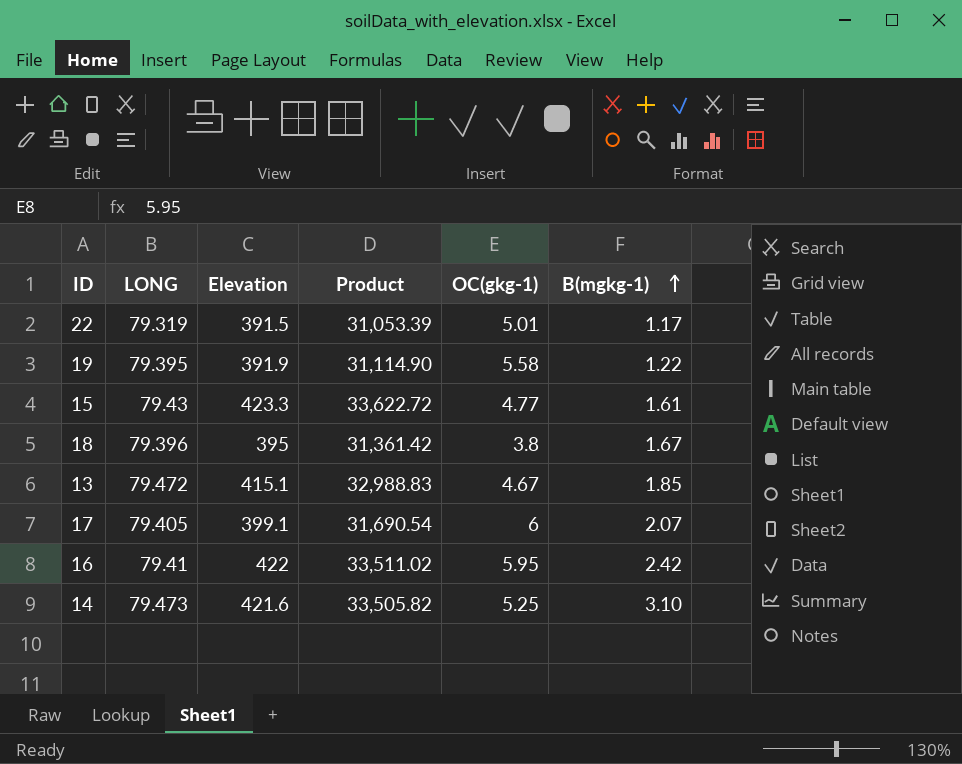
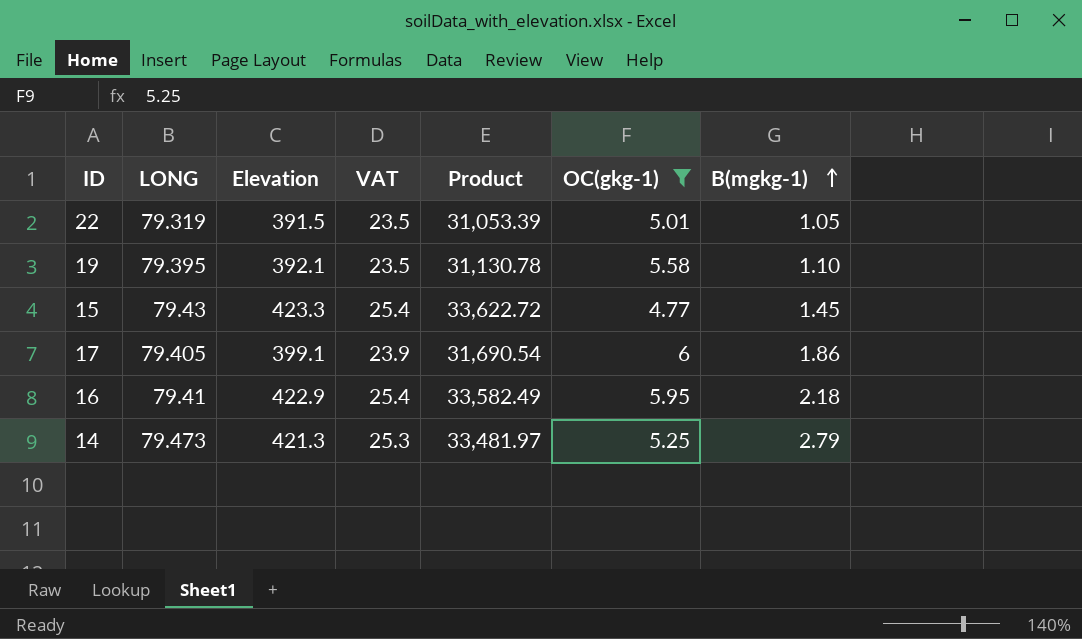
filter: none -> OC(gkg-1) >= 4.77
column VAT | formula: none -> [Elevation] * 0.06
22 | B(mgkg-1): 1.17 -> 1.05
19 | Elevation: 391.9 -> 392.1
19 | Product: 31,114.90 -> 31,130.78
19 | B(mgkg-1): 1.22 -> 1.10
15 | B(mgkg-1): 1.61 -> 1.45
17 | B(mgkg-1): 2.07 -> 1.86
16 | Elevation: 422 -> 422.9
16 | Product: 33,511.02 -> 33,582.49
16 | B(mgkg-1): 2.42 -> 2.18
14 | Elevation: 421.6 -> 421.3
14 | Product: 33,505.82 -> 33,481.97
14 | B(mgkg-1): 3.10 -> 2.79

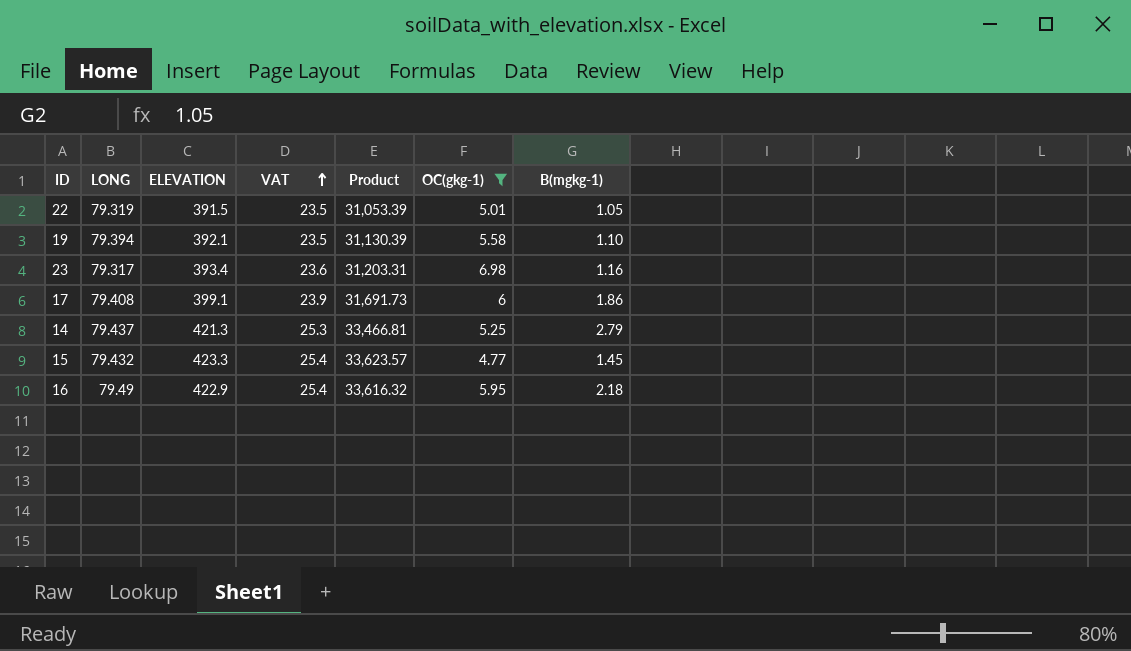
row order: B(mgkg-1) ascending -> VAT ascending
column name: Elevation -> ELEVATION
19 | LONG: 79.395 -> 79.394
19 | Product: 31,130.78 -> 31,130.39
row 23: none -> 79.317 | 393.4 | 23.6 | 31,203.31 | 6.98 | 1.16
17 | LONG: 79.405 -> 79.408
17 | Product: 31,690.54 -> 31,691.73
14 | LONG: 79.473 -> 79.437
14 | Product: 33,481.97 -> 33,466.81
15 | LONG: 79.43 -> 79.432
15 | Product: 33,622.72 -> 33,623.57
16 | LONG: 79.41 -> 79.49
16 | Product: 33,582.49 -> 33,616.32

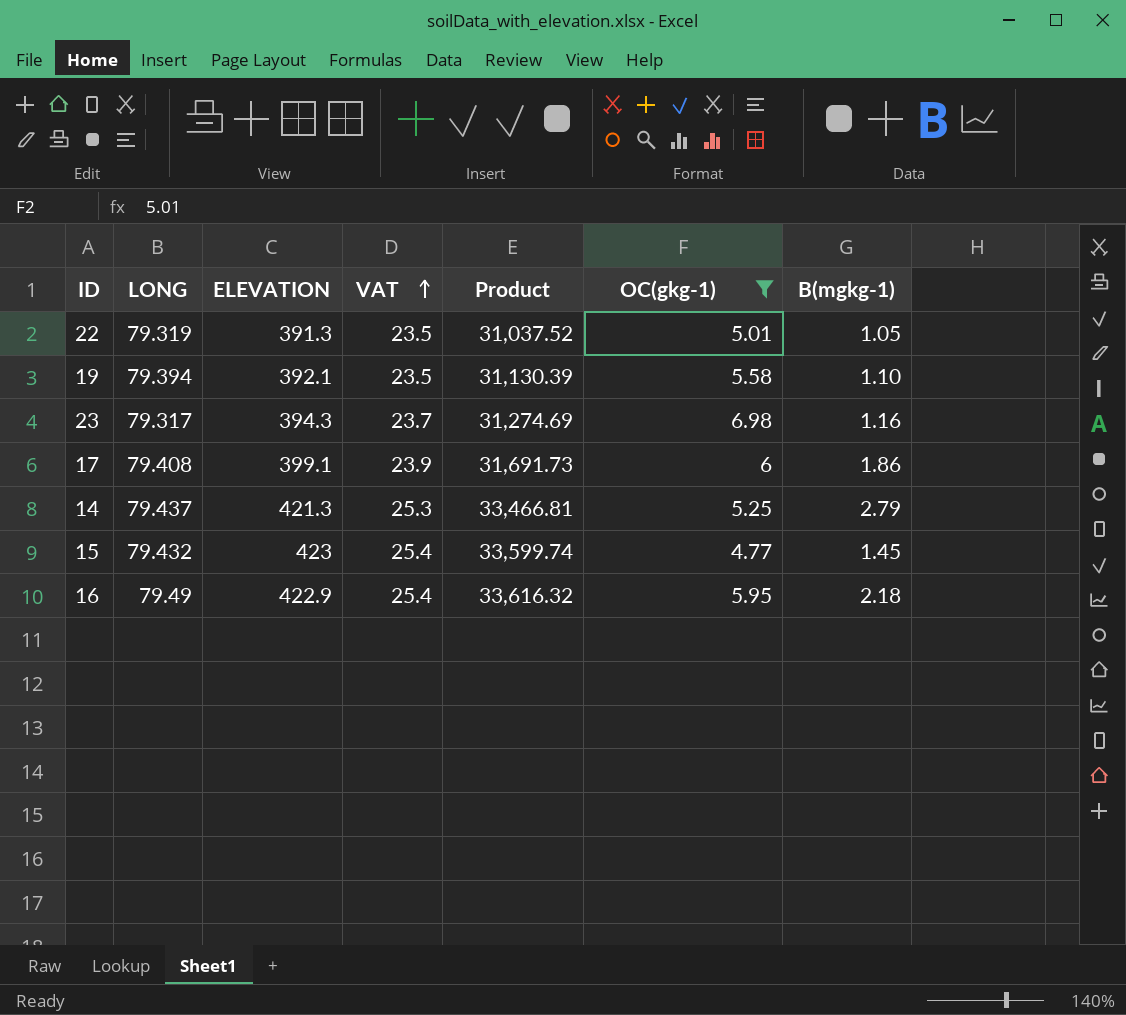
22 | ELEVATION: 391.5 -> 391.3
22 | Product: 31,053.39 -> 31,037.52
23 | ELEVATION: 393.4 -> 394.3
23 | VAT: 23.6 -> 23.7
23 | Product: 31,203.31 -> 31,274.69
15 | ELEVATION: 423.3 -> 423
15 | Product: 33,623.57 -> 33,599.74

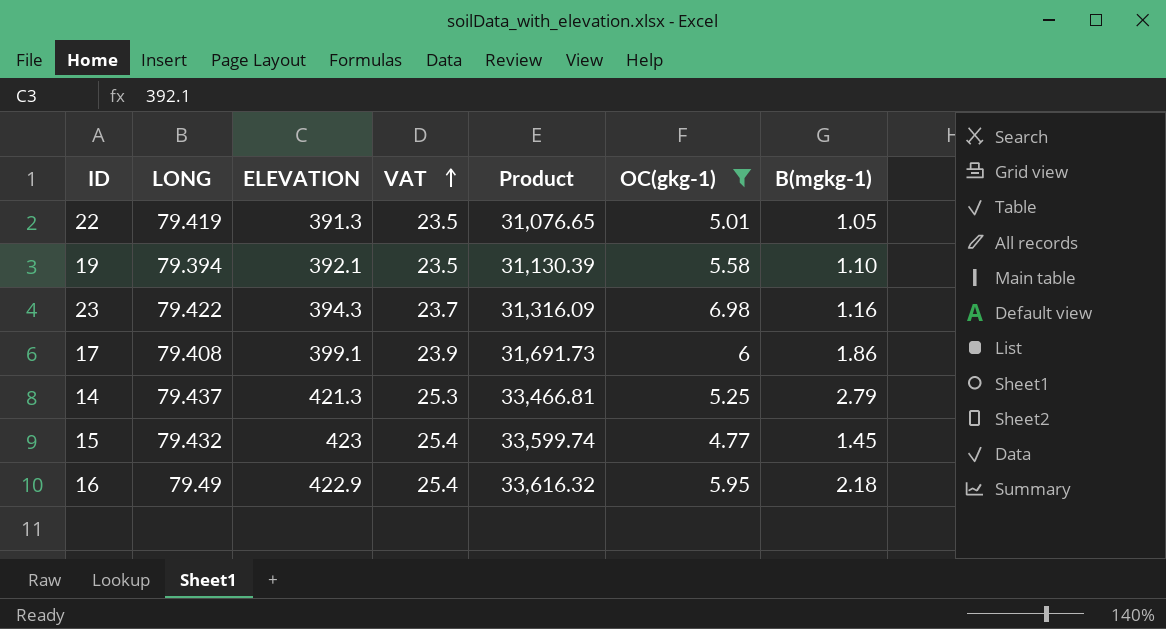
22 | LONG: 79.319 -> 79.419
22 | Product: 31,037.52 -> 31,076.65
23 | LONG: 79.317 -> 79.422
23 | Product: 31,274.69 -> 31,316.09

